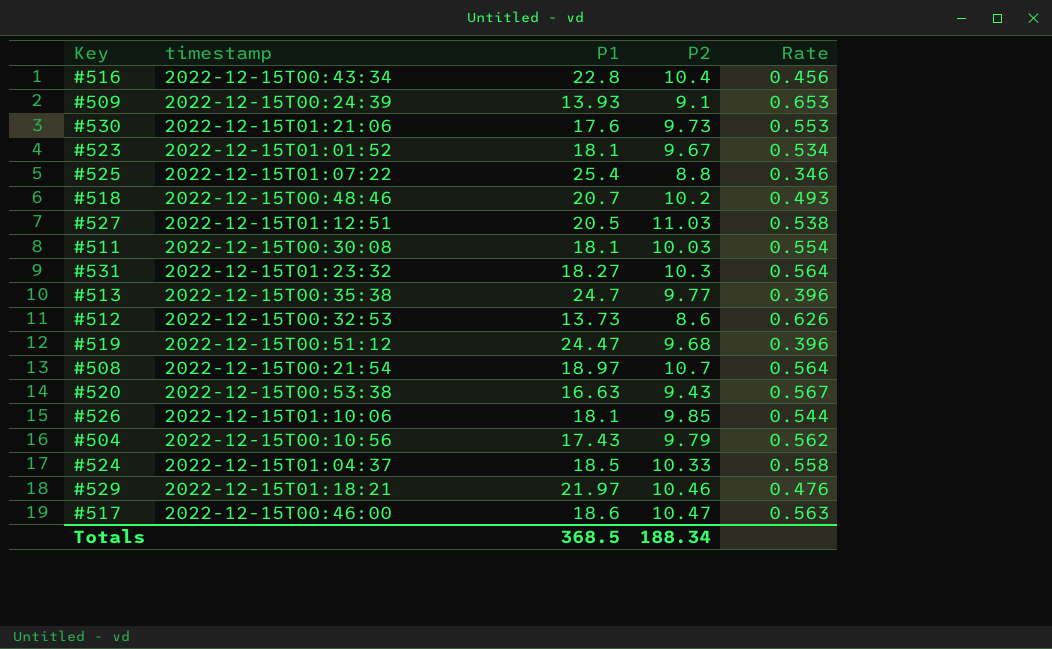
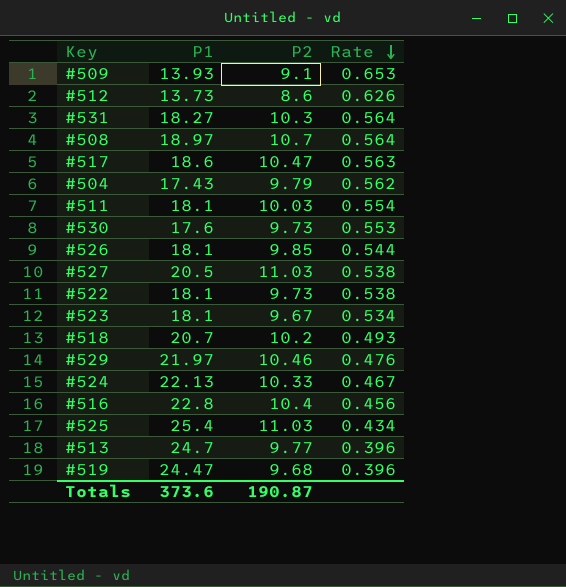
row order: none -> Rate descending
column timestamp | position: 2 -> none
row #520: 2022-12-15T00:53:38 | 16.63 | 9.43 | 0.567 -> none
row #522: none -> 18.1 | 9.73 | 0.538
#524 | P1: 18.5 -> 22.13
#524 | Rate: 0.558 -> 0.467
#525 | P2: 8.8 -> 11.03
#525 | Rate: 0.346 -> 0.434
Totals | P1: 368.5 -> 373.6
Totals | P2: 188.34 -> 190.87

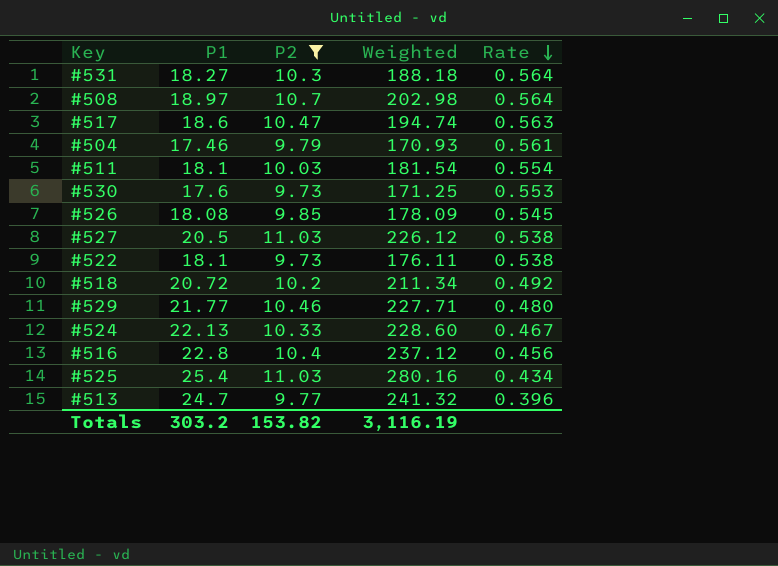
filter: none -> P2 >= 9.73
column Weighted | formula: none -> [P1] * [P2]
#504 | P1: 17.43 -> 17.46
#504 | Rate: 0.562 -> 0.561
#526 | P1: 18.1 -> 18.08
#526 | Rate: 0.544 -> 0.545
#518 | P1: 20.7 -> 20.72
#518 | Rate: 0.493 -> 0.492
#529 | P1: 21.97 -> 21.77
#529 | Rate: 0.476 -> 0.480
Totals | P1: 373.6 -> 303.2
Totals | P2: 190.87 -> 153.82

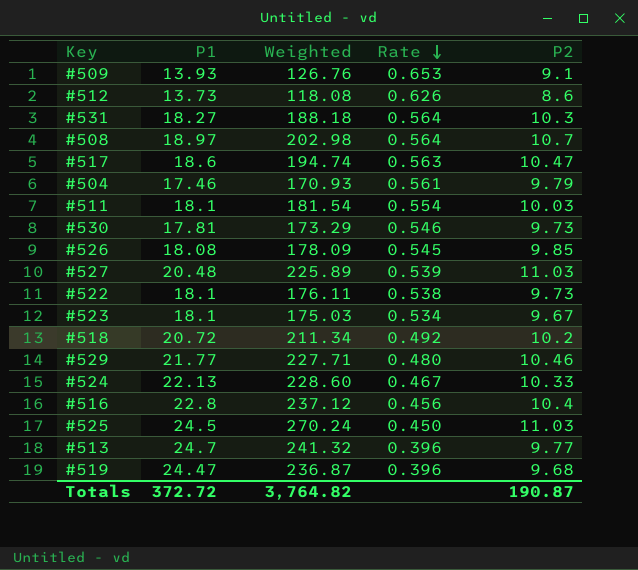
filter: P2 >= 9.73 -> none
column P2 | position: 3 -> 5
#530 | P1: 17.6 -> 17.81
#530 | Weighted: 171.25 -> 173.29
#530 | Rate: 0.553 -> 0.546
#527 | P1: 20.5 -> 20.48
#527 | Weighted: 226.12 -> 225.89
#527 | Rate: 0.538 -> 0.539
#525 | P1: 25.4 -> 24.5
#525 | Weighted: 280.16 -> 270.24
#525 | Rate: 0.434 -> 0.450
Totals | P1: 303.2 -> 372.72
Totals | Weighted: 3,116.19 -> 3,764.82
Totals | P2: 153.82 -> 190.87

